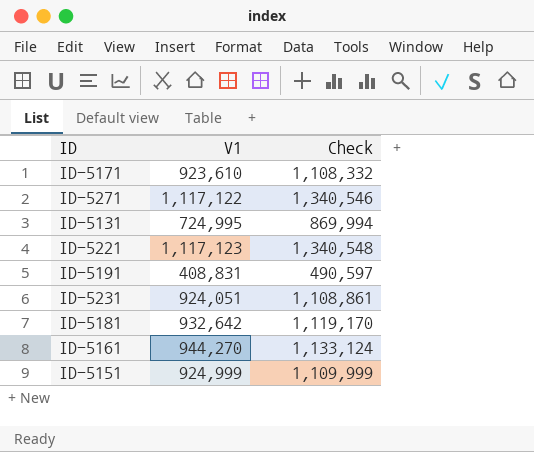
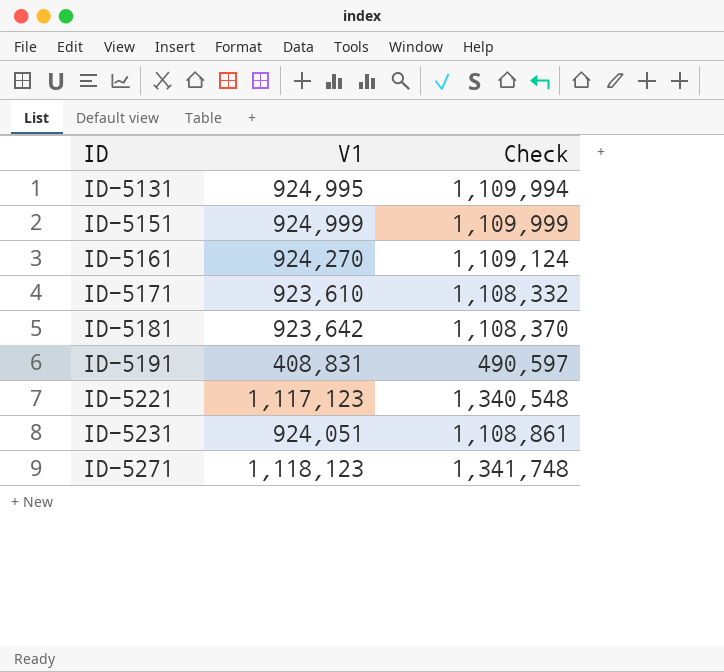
row order: none -> ID ascending
ID-5131 | V1: 724,995 -> 924,995
ID-5131 | Check: 869,994 -> 1,109,994
ID-5161 | V1: 944,270 -> 924,270
ID-5161 | Check: 1,133,124 -> 1,109,124
ID-5181 | V1: 932,642 -> 923,642
ID-5181 | Check: 1,119,170 -> 1,108,370
ID-5271 | V1: 1,117,122 -> 1,118,123
ID-5271 | Check: 1,340,546 -> 1,341,748

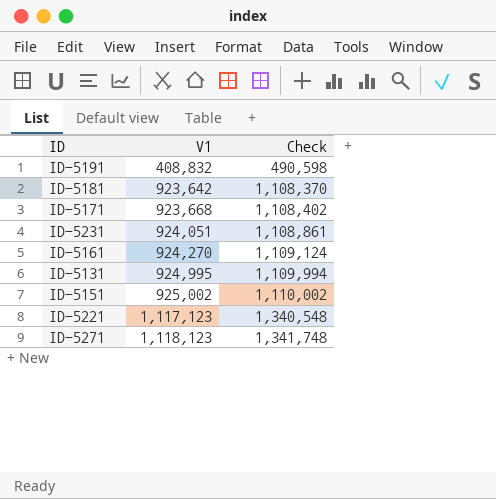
row order: ID ascending -> V1 ascending
ID-5191 | V1: 408,831 -> 408,832
ID-5191 | Check: 490,597 -> 490,598
ID-5171 | V1: 923,610 -> 923,668
ID-5171 | Check: 1,108,332 -> 1,108,402
ID-5151 | V1: 924,999 -> 925,002
ID-5151 | Check: 1,109,999 -> 1,110,002

